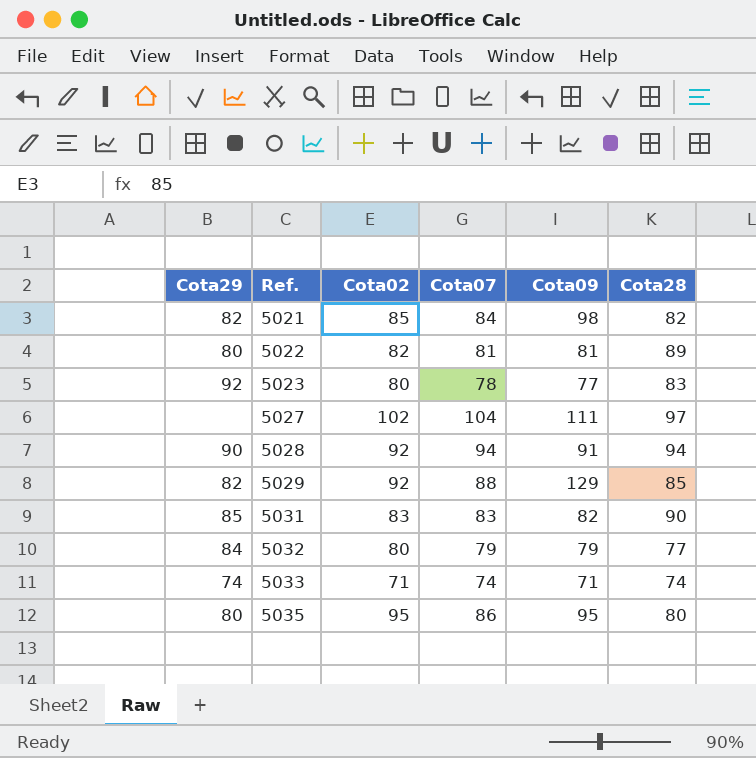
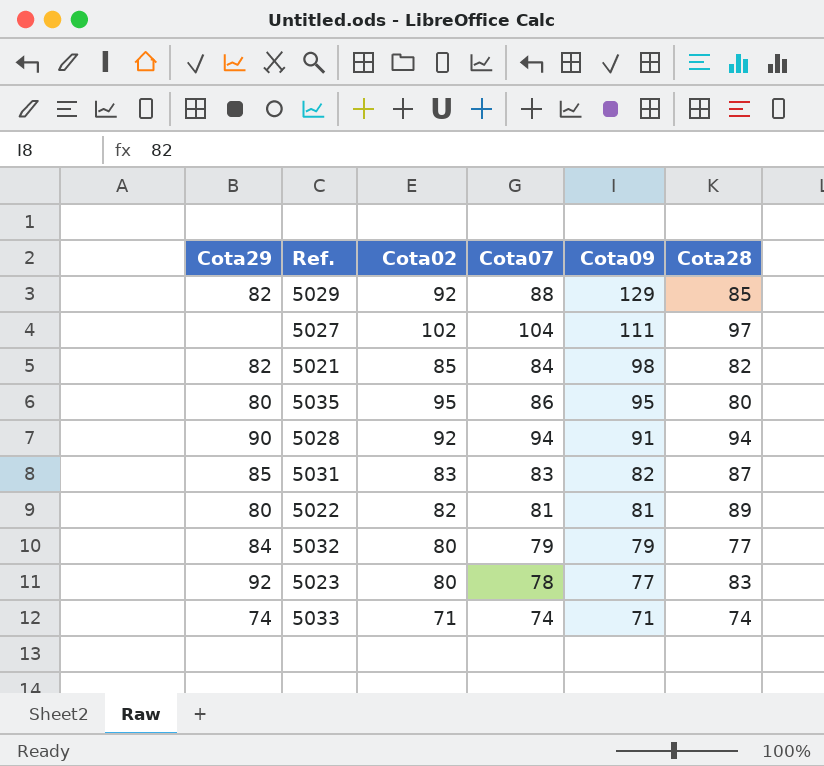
row order: Ref. ascending -> Cota09 descending
5031 | Cota28: 90 -> 87

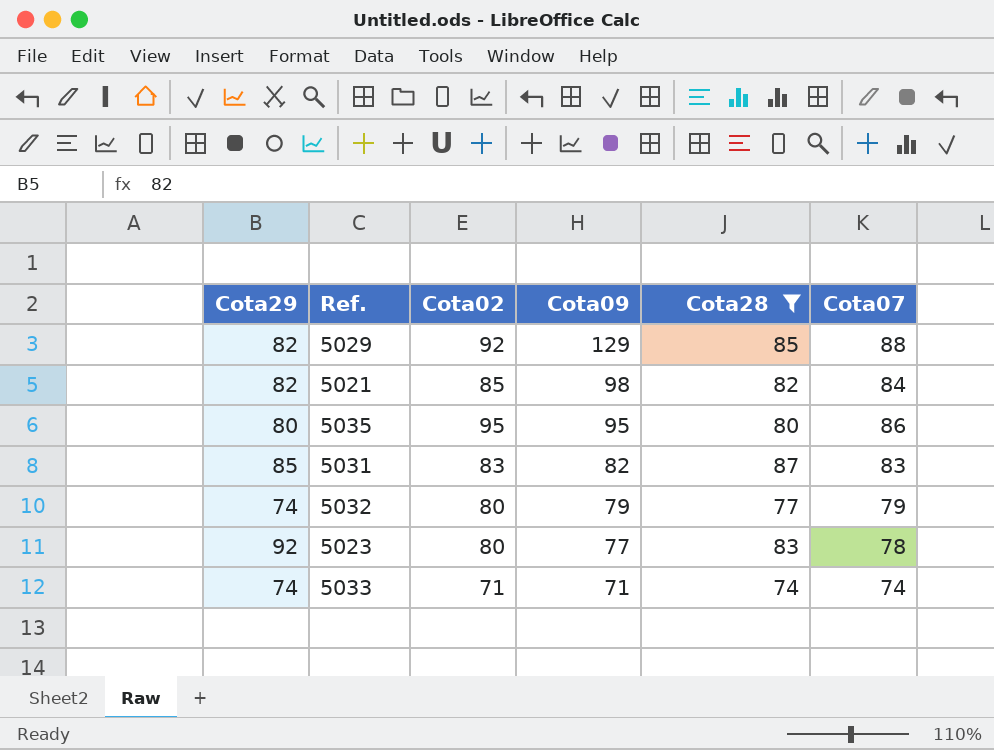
filter: none -> Cota28 <= 87
column Cota07 | position: 4 -> 6
5032 | Cota29: 84 -> 74

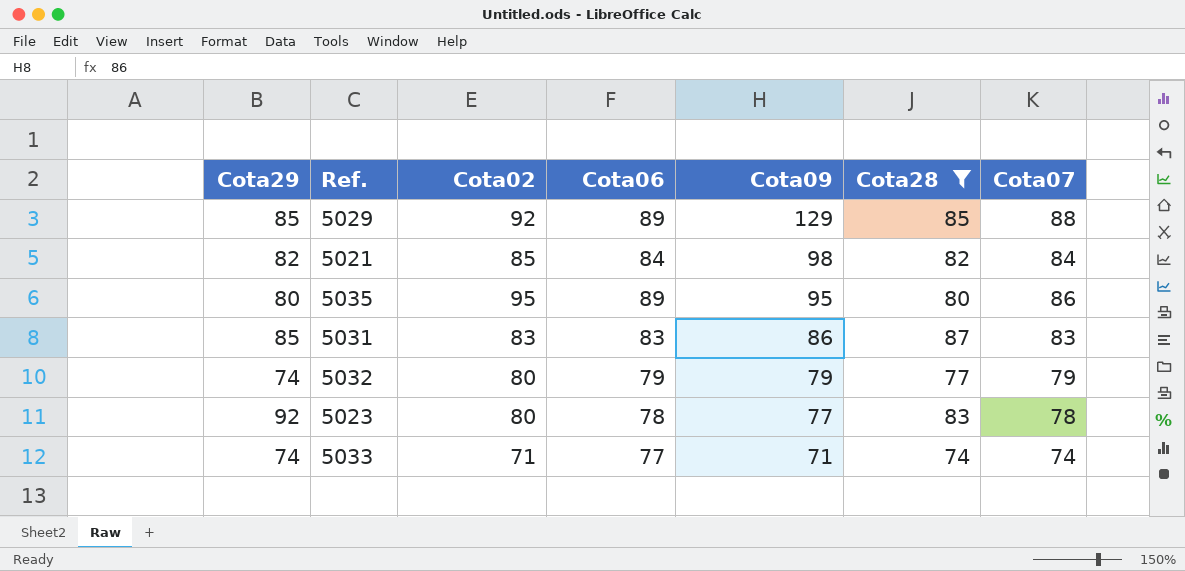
column Cota06 | position: none -> 4
5029 | Cota29: 82 -> 85
5031 | Cota09: 82 -> 86

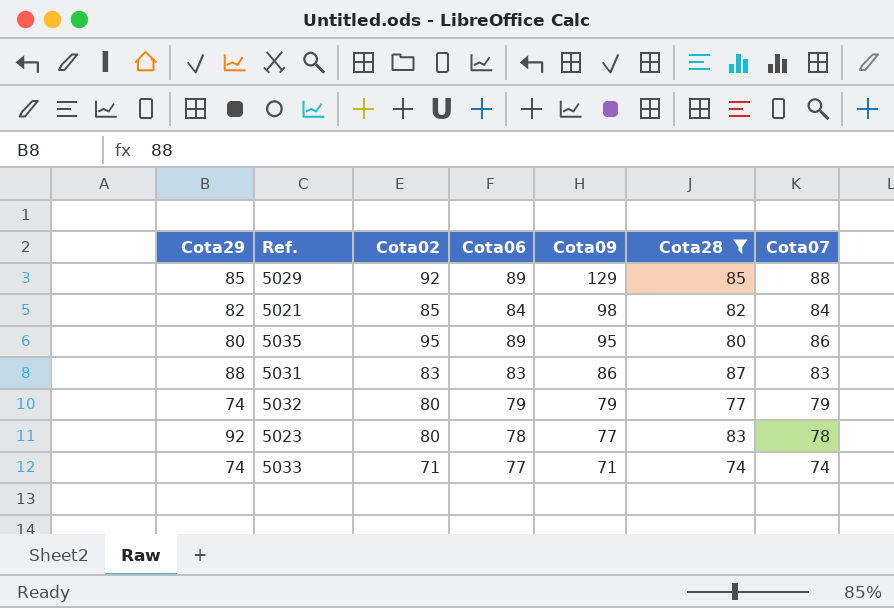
5031 | Cota29: 85 -> 88

